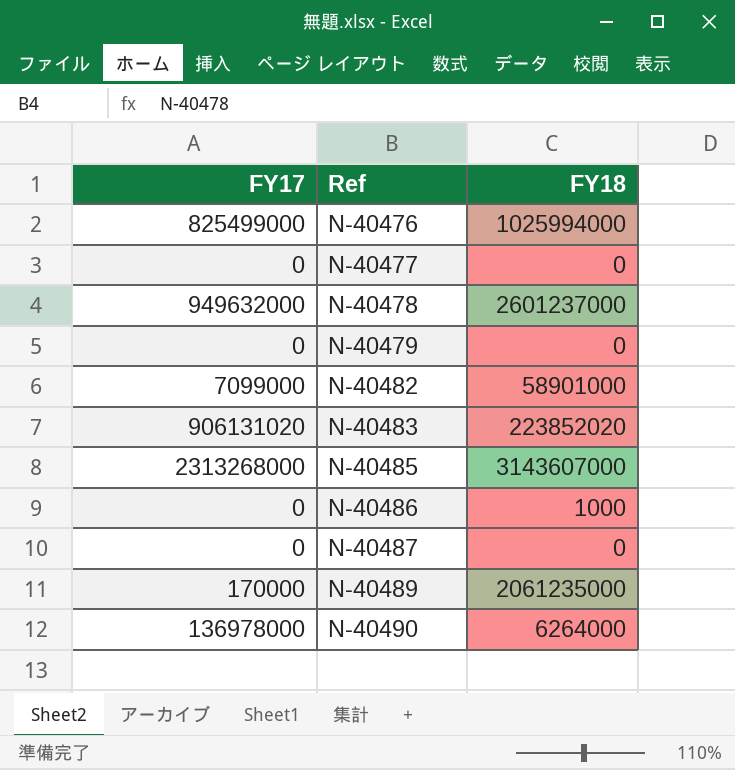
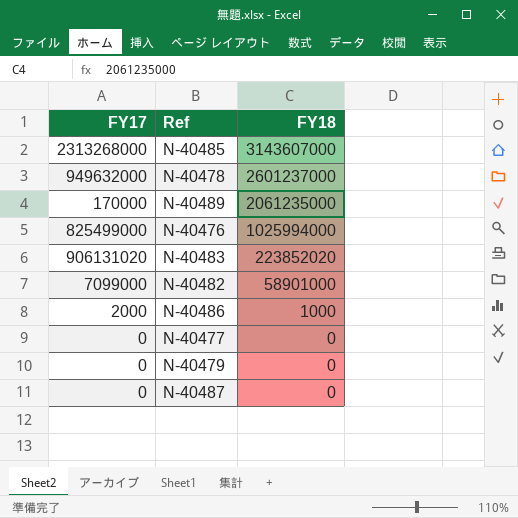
row order: Ref ascending -> FY18 descending
row N-40490: 136978000 | 6264000 -> none
N-40486 | FY17: 0 -> 2000

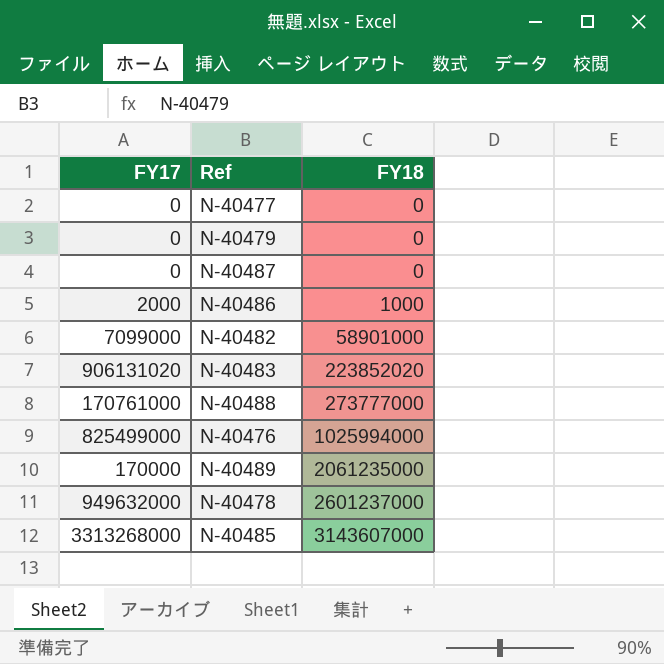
row order: FY18 descending -> FY18 ascending
row N-40488: none -> 170761000 | 273777000
N-40485 | FY17: 2313268000 -> 3313268000

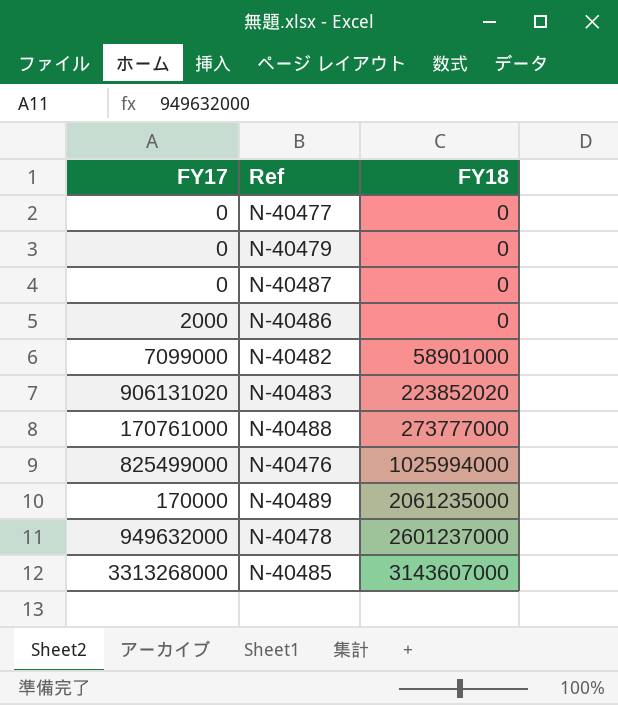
N-40486 | FY18: 1000 -> 0

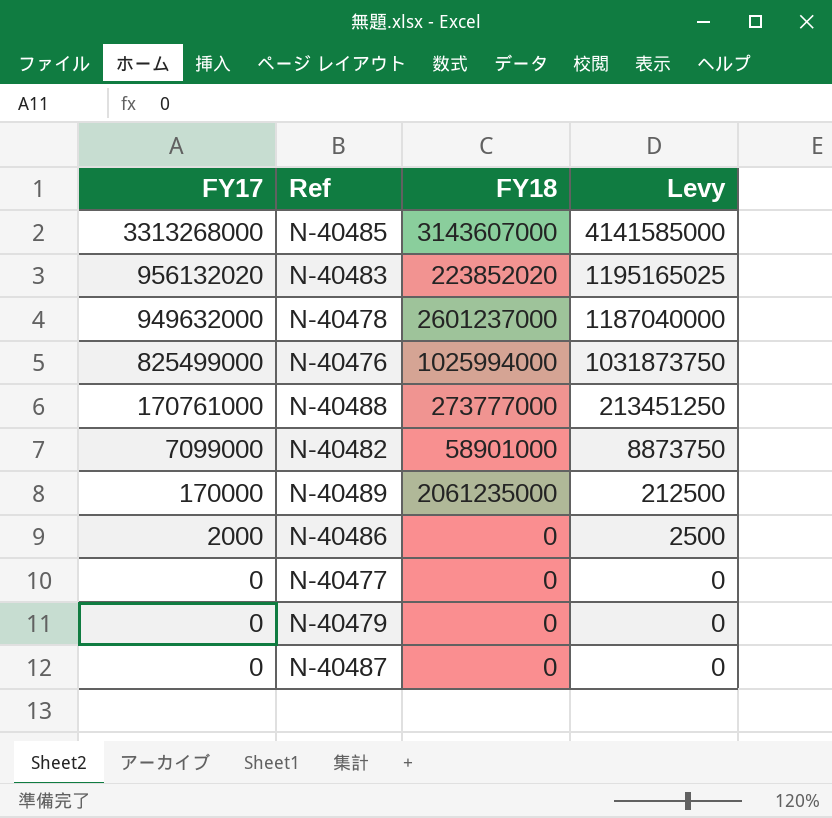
row order: FY18 ascending -> FY17 descending
column Levy | formula: none -> [FY17] * 1.25
N-40483 | FY17: 906131020 -> 956132020

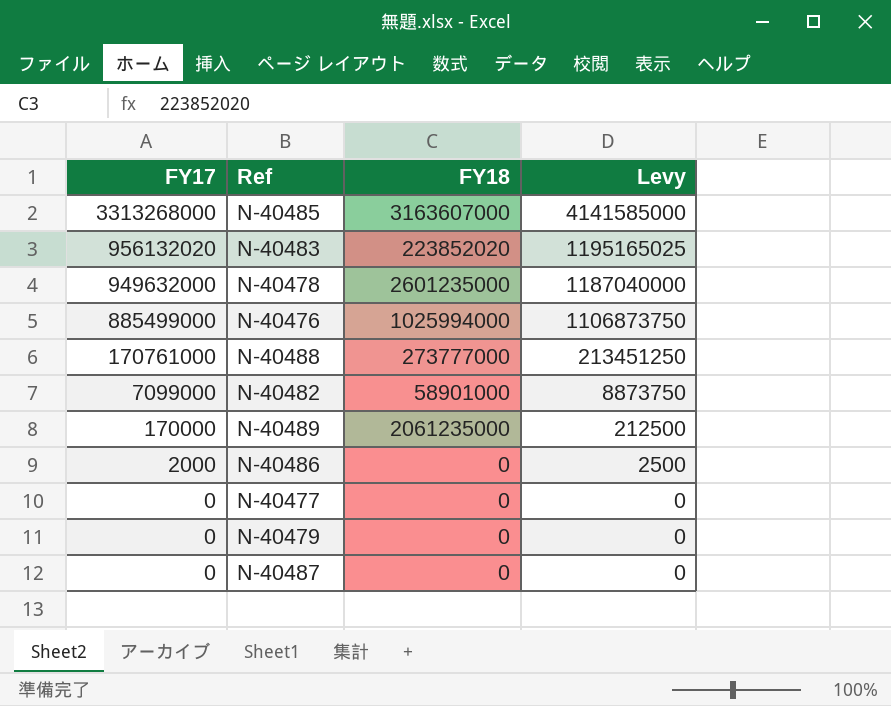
N-40485 | FY18: 3143607000 -> 3163607000
N-40478 | FY18: 2601237000 -> 2601235000
N-40476 | FY17: 825499000 -> 885499000
N-40476 | Levy: 1031873750 -> 1106873750

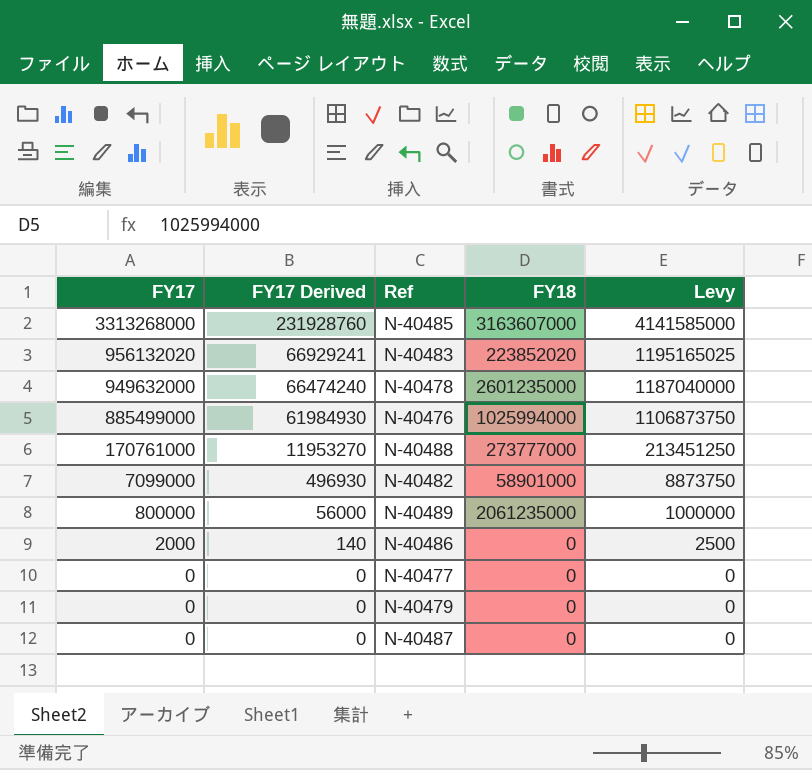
column FY17 Derived | formula: none -> [FY17] * 0.07
N-40489 | FY17: 170000 -> 800000
N-40489 | Levy: 212500 -> 1000000

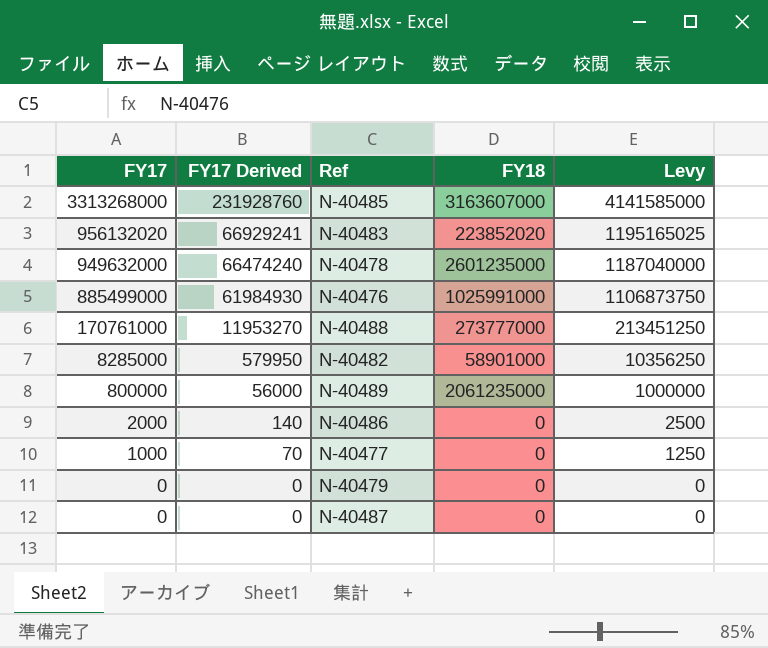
N-40476 | FY18: 1025994000 -> 1025991000
N-40482 | FY17: 7099000 -> 8285000
N-40482 | FY17 Derived: 496930 -> 579950
N-40482 | Levy: 8873750 -> 10356250
N-40477 | FY17: 0 -> 1000
N-40477 | FY17 Derived: 0 -> 70
N-40477 | Levy: 0 -> 1250

